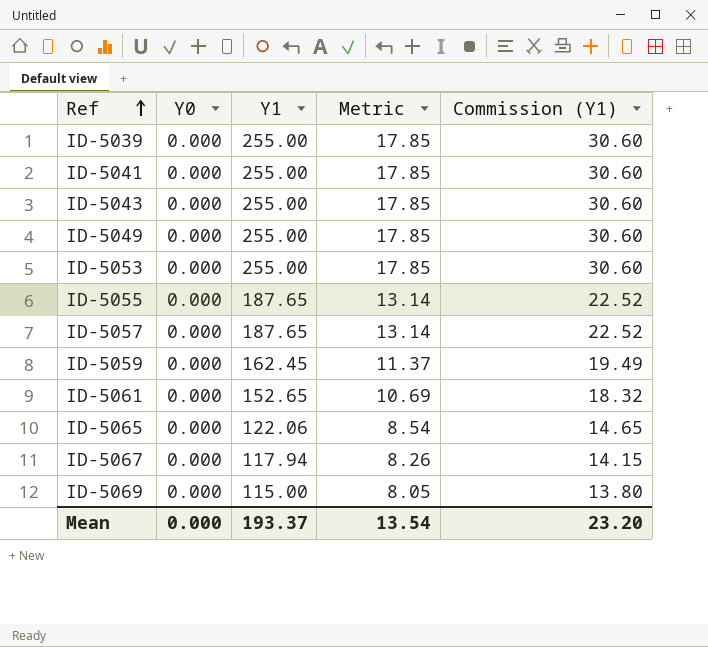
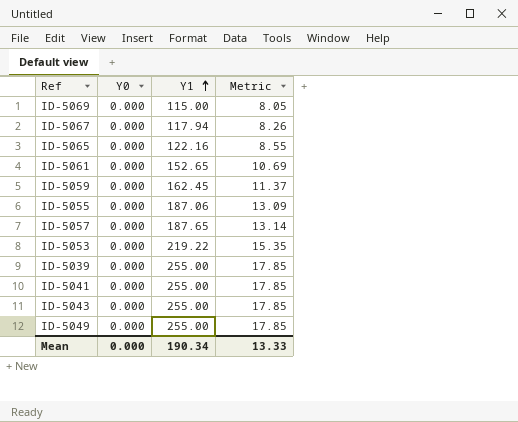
row order: Ref ascending -> Y1 ascending
column Commission (Y1) | formula: [Y1] * 0.12 -> none
ID-5065 | Y1: 122.06 -> 122.16
ID-5065 | Metric: 8.54 -> 8.55
ID-5055 | Y1: 187.65 -> 187.06
ID-5055 | Metric: 13.14 -> 13.09
ID-5053 | Y1: 255.00 -> 219.22
ID-5053 | Metric: 17.85 -> 15.35
Mean | Y1: 193.37 -> 190.34
Mean | Metric: 13.54 -> 13.33

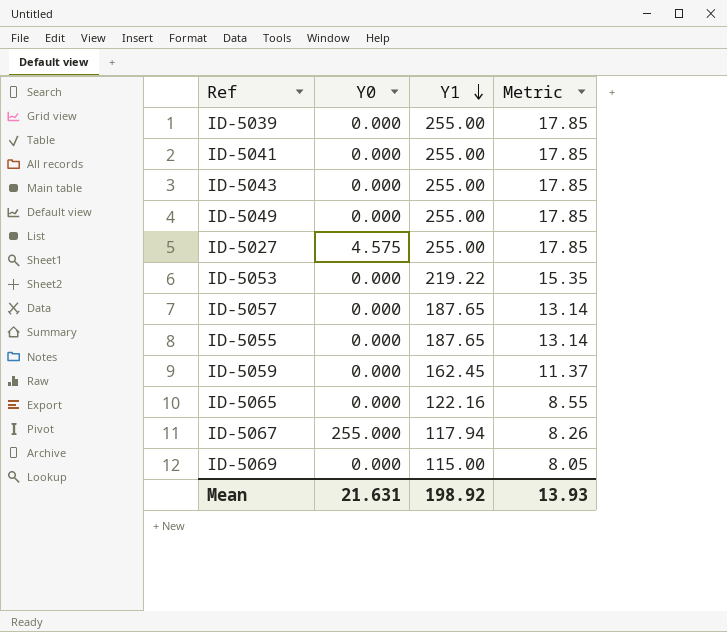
row order: Y1 ascending -> Y1 descending
row ID-5061: 0.000 | 152.65 | 10.69 -> none
row ID-5027: none -> 4.575 | 255.00 | 17.85
ID-5055 | Y1: 187.06 -> 187.65
ID-5055 | Metric: 13.09 -> 13.14
ID-5067 | Y0: 0.000 -> 255.000
Mean | Y0: 0.000 -> 21.631
Mean | Y1: 190.34 -> 198.92
Mean | Metric: 13.33 -> 13.93

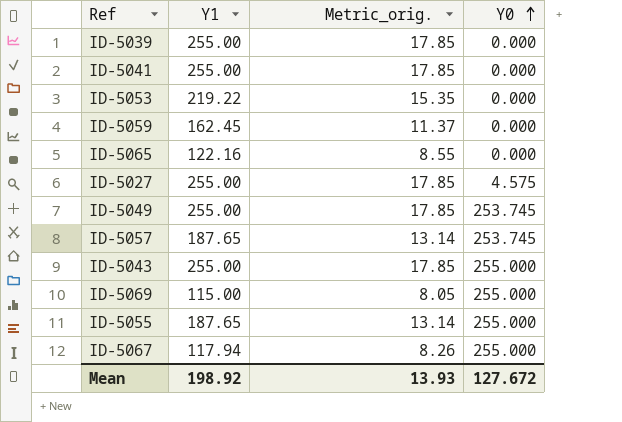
row order: Y1 descending -> Y0 ascending
column name: Metric -> Metric_orig.
column Y0 | position: 2 -> 4
ID-5049 | Y0: 0.000 -> 253.745
ID-5057 | Y0: 0.000 -> 253.745
ID-5043 | Y0: 0.000 -> 255.000
ID-5069 | Y0: 0.000 -> 255.000
ID-5055 | Y0: 0.000 -> 255.000
Mean | Y0: 21.631 -> 127.672

